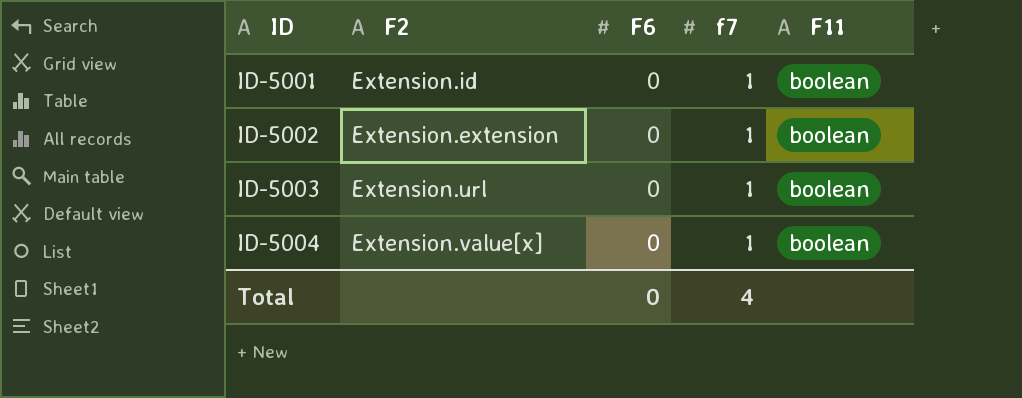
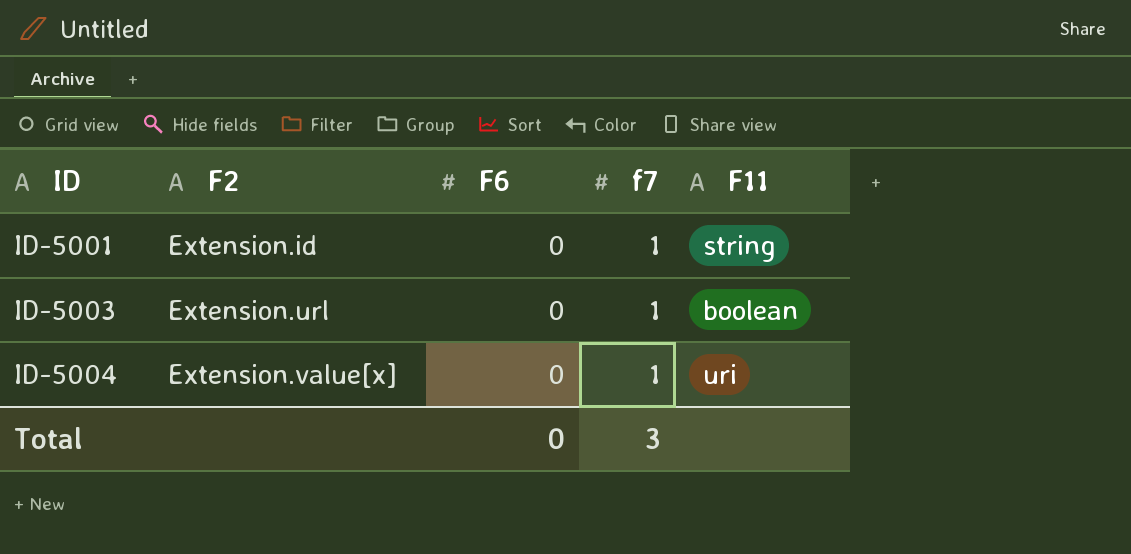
row ID-5002: Extension.extension | 0 | 1 | boolean -> none
ID-5001 | F11: boolean -> string
ID-5004 | F11: boolean -> uri
Total | f7: 4 -> 3

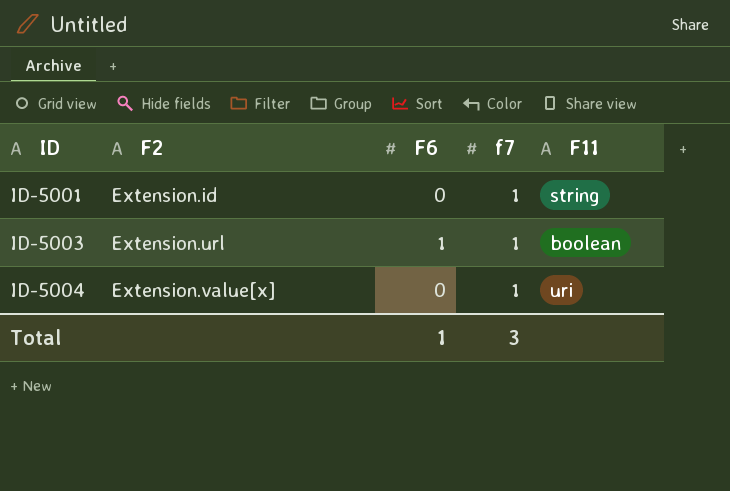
ID-5003 | F6: 0 -> 1
Total | F6: 0 -> 1

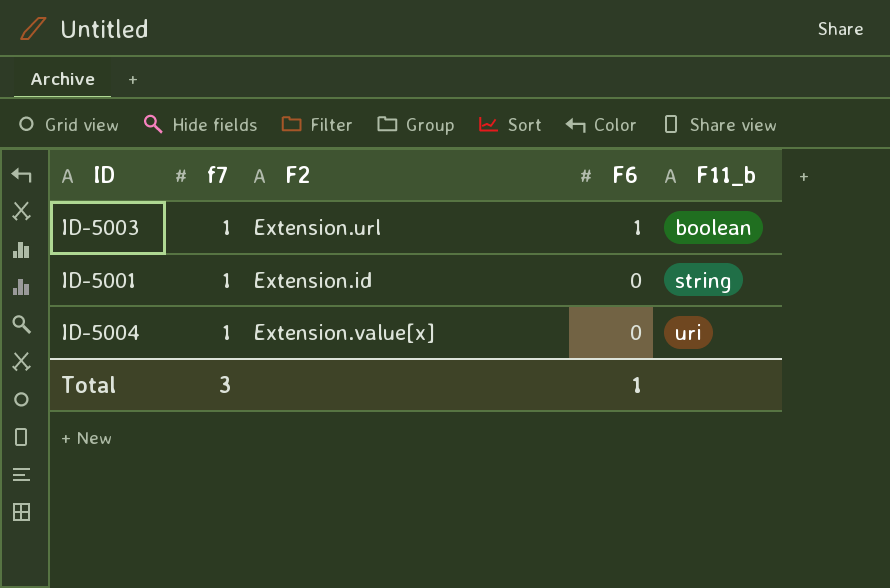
row order: ID ascending -> F6 descending
column f7 | position: 4 -> 2
column name: F11 -> F11_b

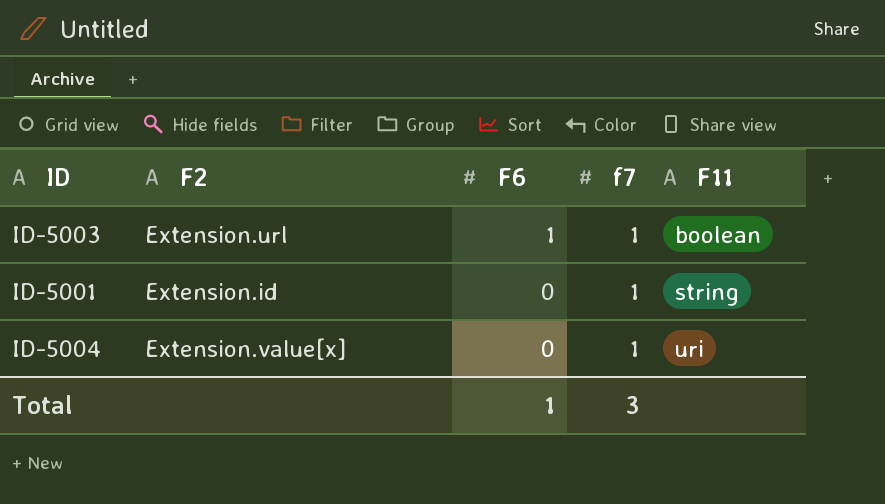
column f7 | position: 2 -> 4
column name: F11_b -> F11

